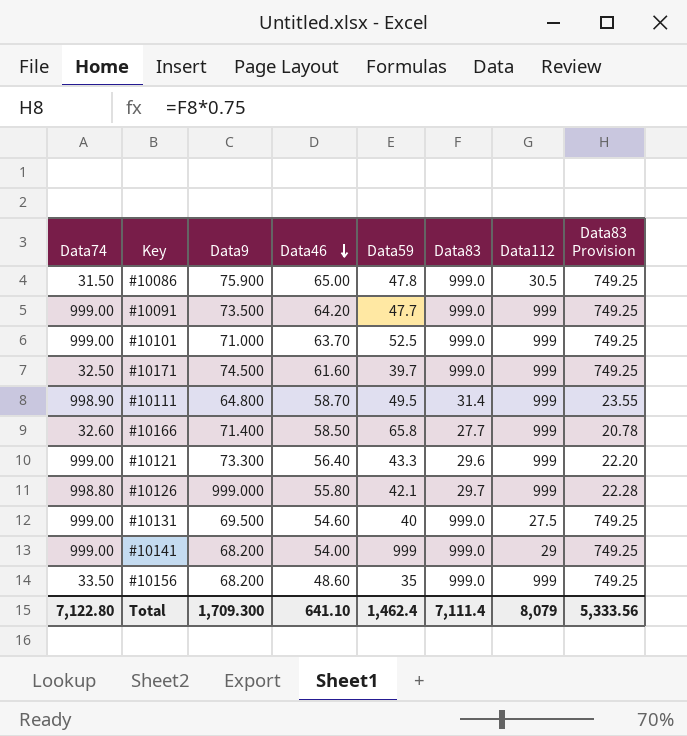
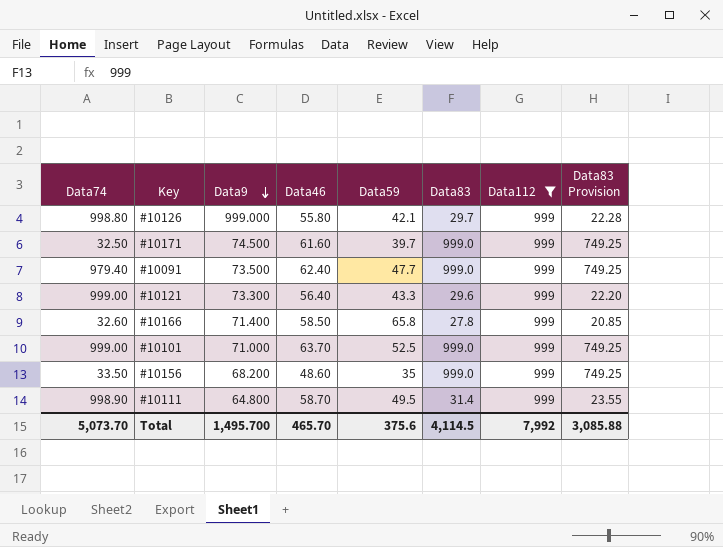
filter: none -> Data112 = 999
row order: Data46 descending -> Data9 descending
#10091 | Data74: 999.00 -> 979.40
#10091 | Data46: 64.20 -> 62.40
#10166 | Data83: 27.7 -> 27.8
#10166 | Data83 Provision: 20.78 -> 20.85
Total | Data74: 7,122.80 -> 5,073.70
Total | Data9: 1,709.300 -> 1,495.700
Total | Data46: 641.10 -> 465.70
Total | Data59: 1,462.4 -> 375.6
Total | Data83: 7,111.4 -> 4,114.5
Total | Data112: 8,079 -> 7,992
Total | Data83 Provision: 5,333.56 -> 3,085.88

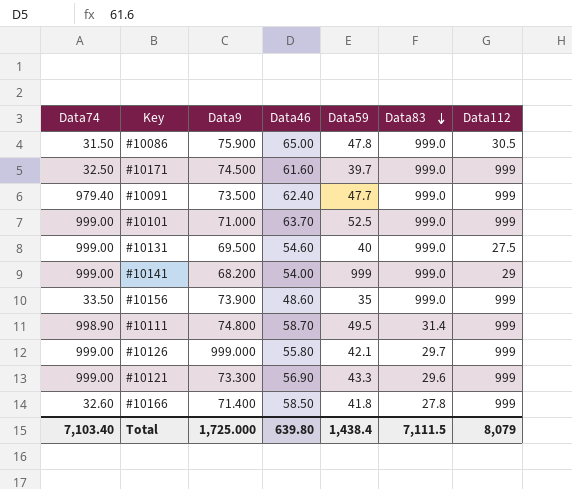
filter: Data112 = 999 -> none
row order: Data9 descending -> Data83 descending
column Data83 Provision | formula: [Data83] * 0.75 -> none
#10156 | Data9: 68.200 -> 73.900
#10111 | Data9: 64.800 -> 74.800
#10126 | Data74: 998.80 -> 999.00
#10121 | Data46: 56.40 -> 56.90
#10166 | Data59: 65.8 -> 41.8
Total | Data74: 5,073.70 -> 7,103.40
Total | Data9: 1,495.700 -> 1,725.000
Total | Data46: 465.70 -> 639.80
Total | Data59: 375.6 -> 1,438.4
Total | Data83: 4,114.5 -> 7,111.5
Total | Data112: 7,992 -> 8,079

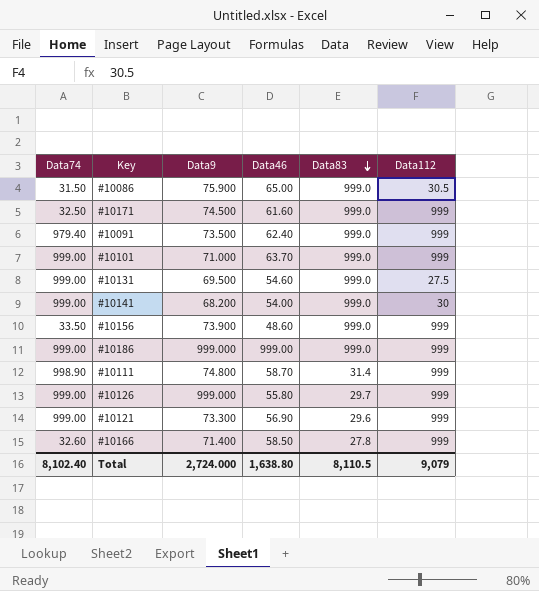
column Data59 | position: 5 -> none
#10141 | Data112: 29 -> 30
row #10186: none -> 999.00 | 999.000 | 999.00 | 999.0 | 999
Total | Data74: 7,103.40 -> 8,102.40
Total | Data9: 1,725.000 -> 2,724.000
Total | Data46: 639.80 -> 1,638.80
Total | Data83: 7,111.5 -> 8,110.5
Total | Data112: 8,079 -> 9,079

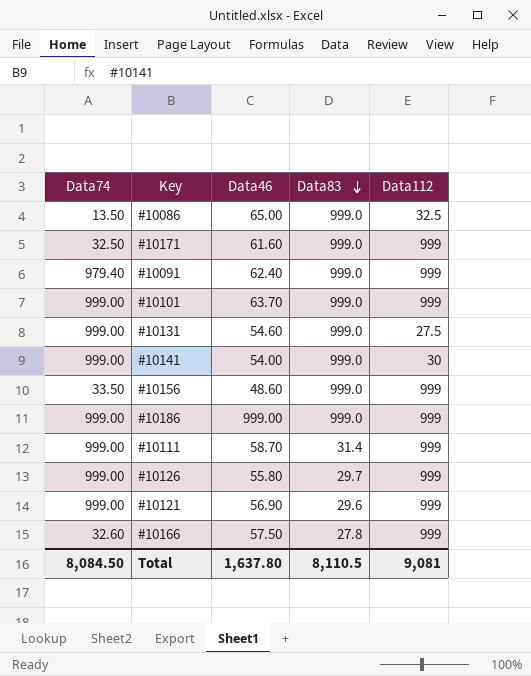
column Data9 | position: 3 -> none
#10086 | Data74: 31.50 -> 13.50
#10086 | Data112: 30.5 -> 32.5
#10111 | Data74: 998.90 -> 999.00
#10166 | Data46: 58.50 -> 57.50
Total | Data74: 8,102.40 -> 8,084.50
Total | Data46: 1,638.80 -> 1,637.80
Total | Data112: 9,079 -> 9,081

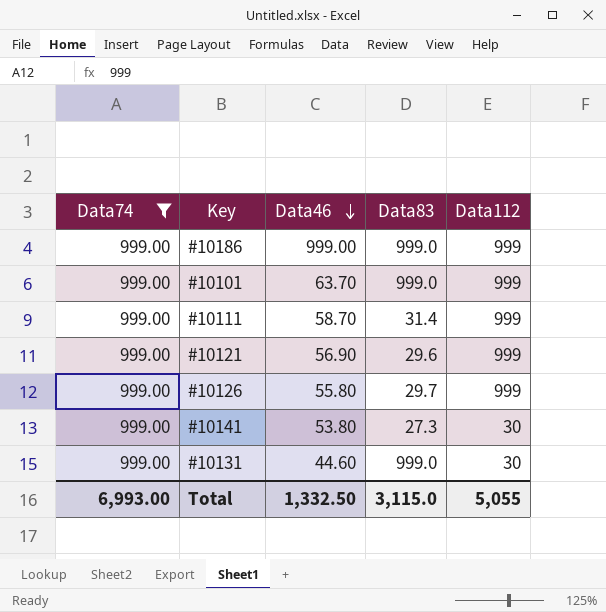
filter: none -> Data74 = 999.00
row order: Data83 descending -> Data46 descending
#10141 | Data46: 54.00 -> 53.80
#10141 | Data83: 999.0 -> 27.3
#10131 | Data46: 54.60 -> 44.60
#10131 | Data112: 27.5 -> 30
Total | Data74: 8,084.50 -> 6,993.00
Total | Data46: 1,637.80 -> 1,332.50
Total | Data83: 8,110.5 -> 3,115.0
Total | Data112: 9,081 -> 5,055

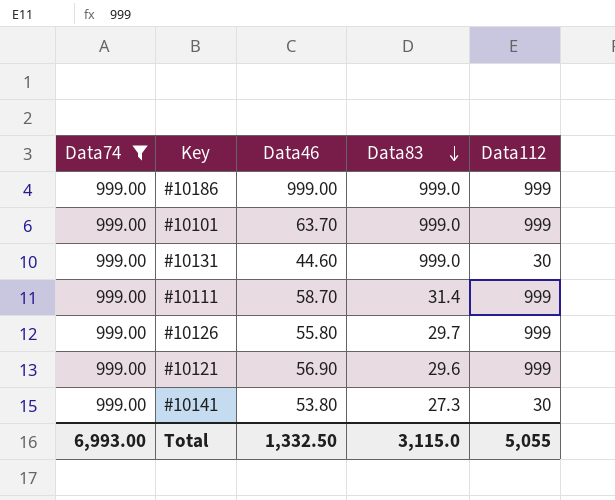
row order: Data46 descending -> Data83 descending

